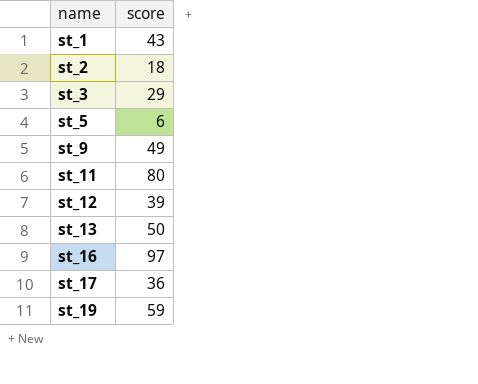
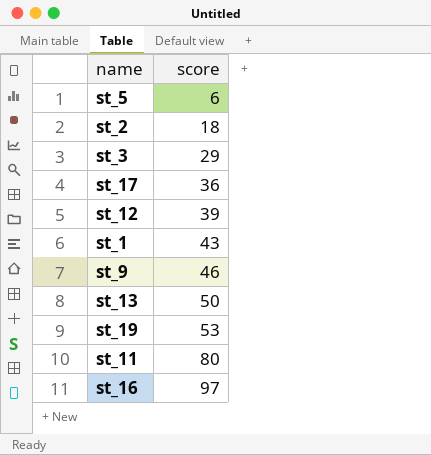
row order: name ascending -> score ascending
st_9 | score: 49 -> 46
st_19 | score: 59 -> 53

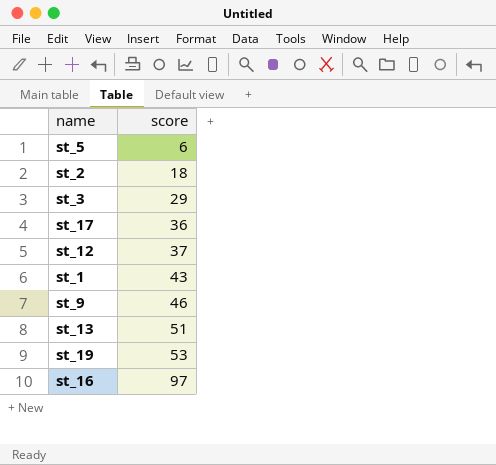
row st_11: 80 -> none
st_12 | score: 39 -> 37
st_13 | score: 50 -> 51

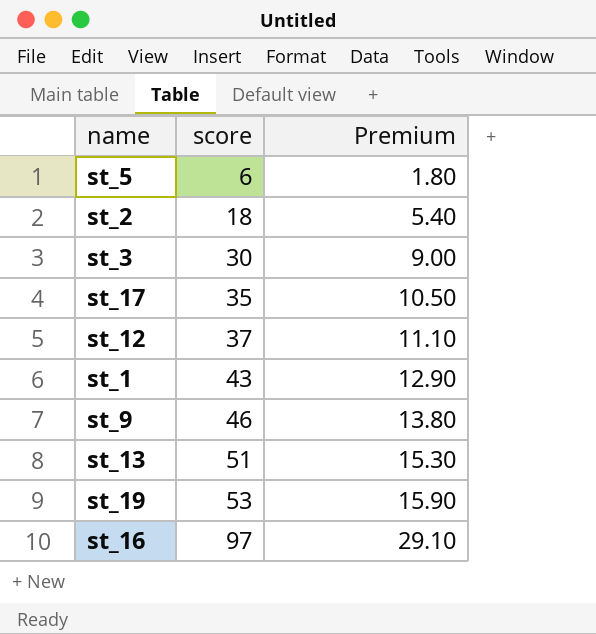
column Premium | formula: none -> [score] * 0.3
st_3 | score: 29 -> 30
st_17 | score: 36 -> 35

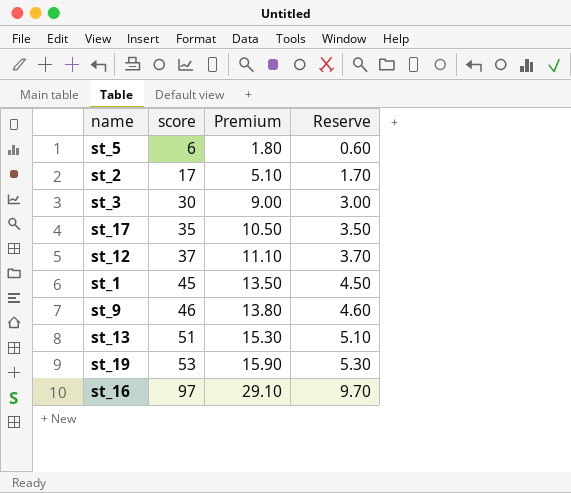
column Reserve | formula: none -> [score] * 0.1
st_2 | score: 18 -> 17
st_2 | Premium: 5.40 -> 5.10
st_1 | score: 43 -> 45
st_1 | Premium: 12.90 -> 13.50

